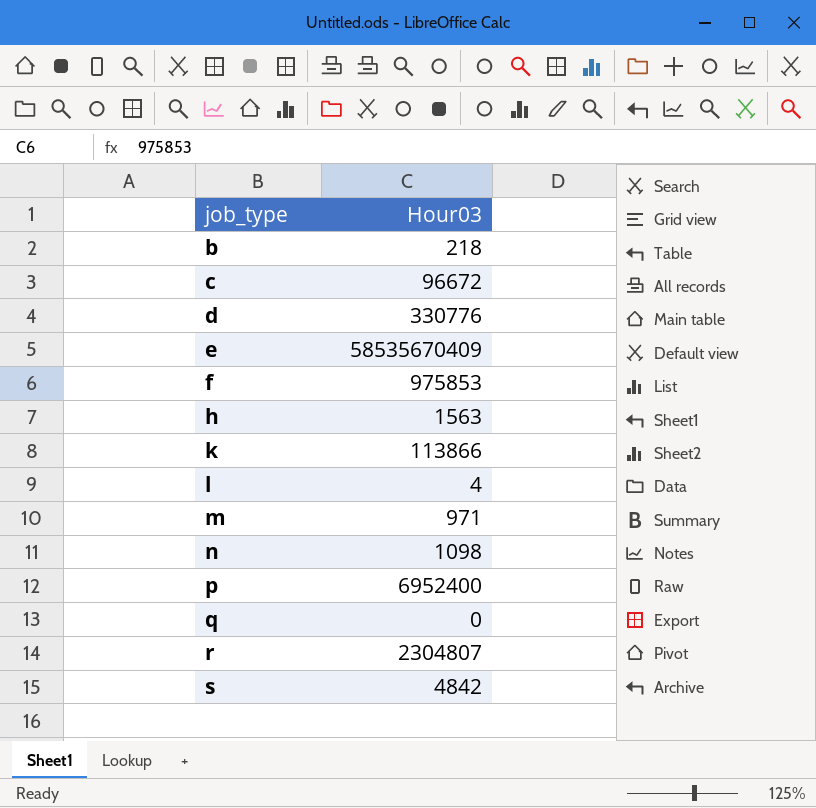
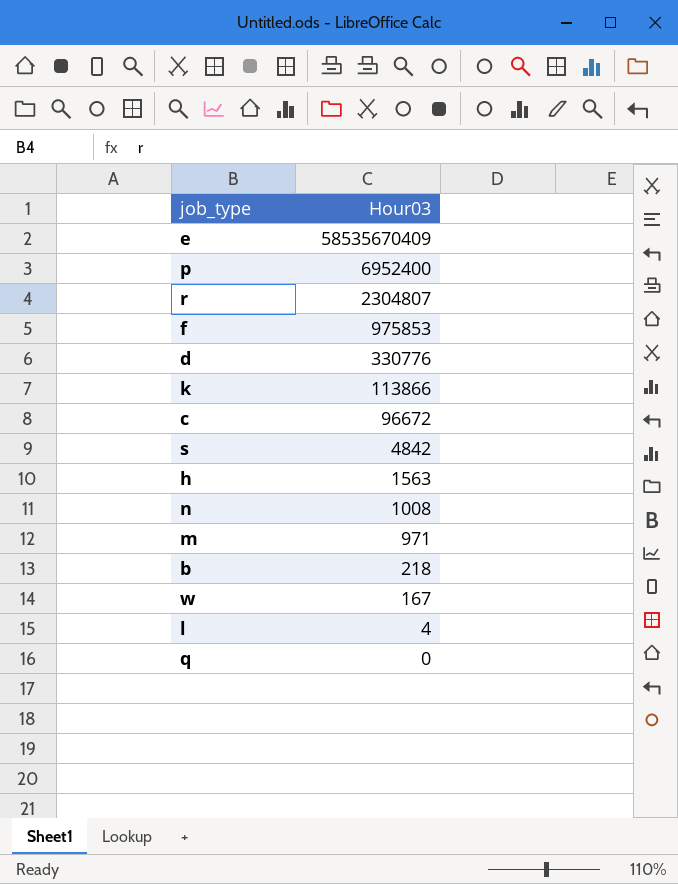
row order: job_type ascending -> Hour03 descending
n | Hour03: 1098 -> 1008
row w: none -> 167

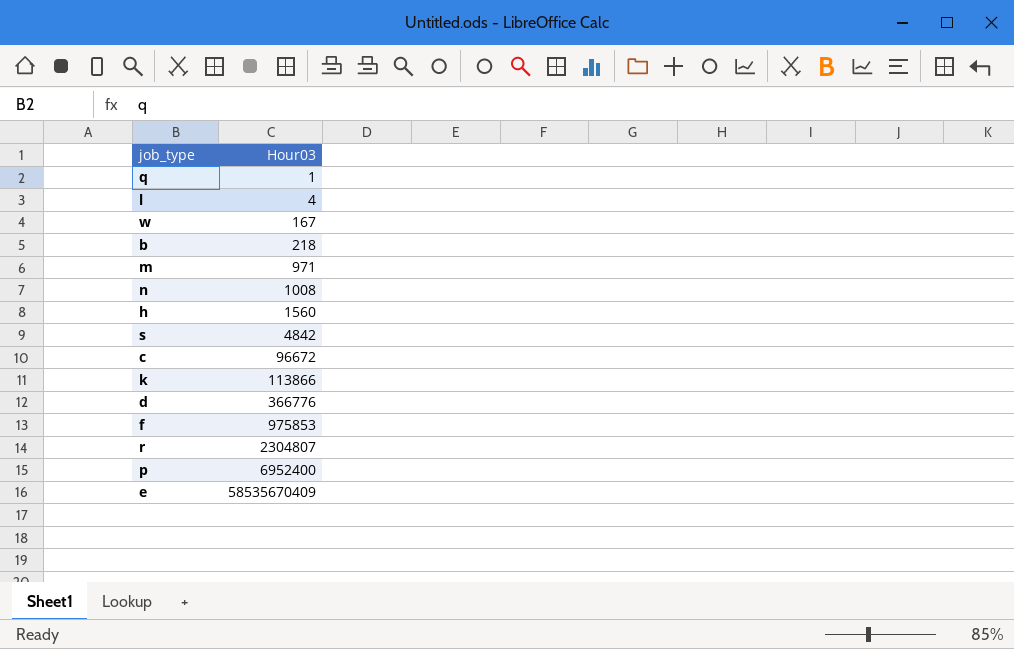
row order: Hour03 descending -> Hour03 ascending
q | Hour03: 0 -> 1
h | Hour03: 1563 -> 1560
d | Hour03: 330776 -> 366776

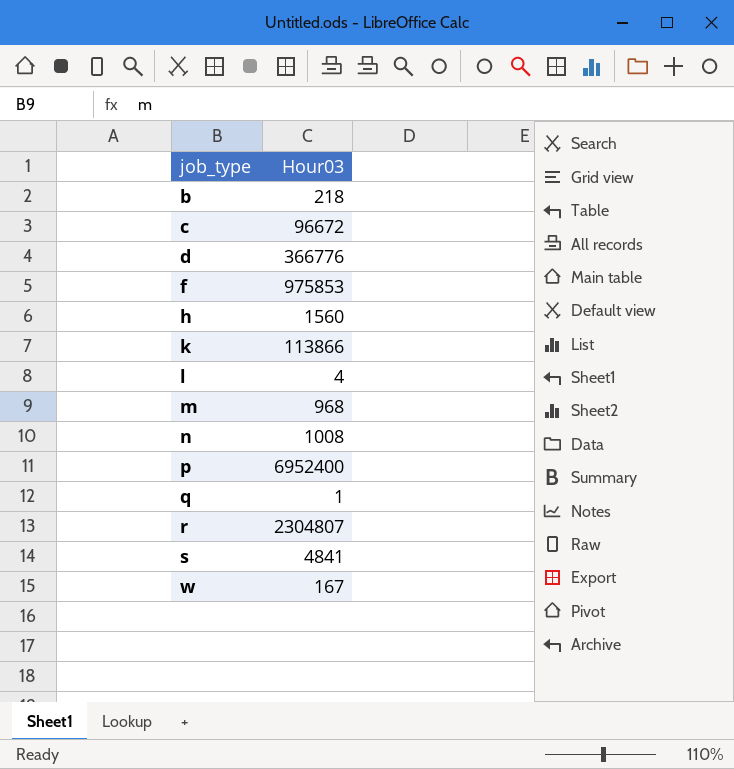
row order: Hour03 ascending -> job_type ascending
row e: 58535670409 -> none
m | Hour03: 971 -> 968
s | Hour03: 4842 -> 4841

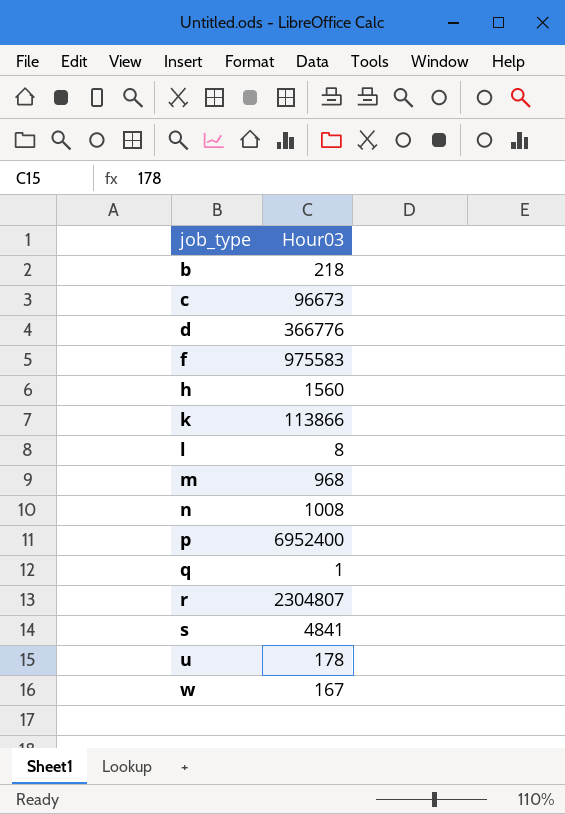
c | Hour03: 96672 -> 96673
f | Hour03: 975853 -> 975583
l | Hour03: 4 -> 8
row u: none -> 178

